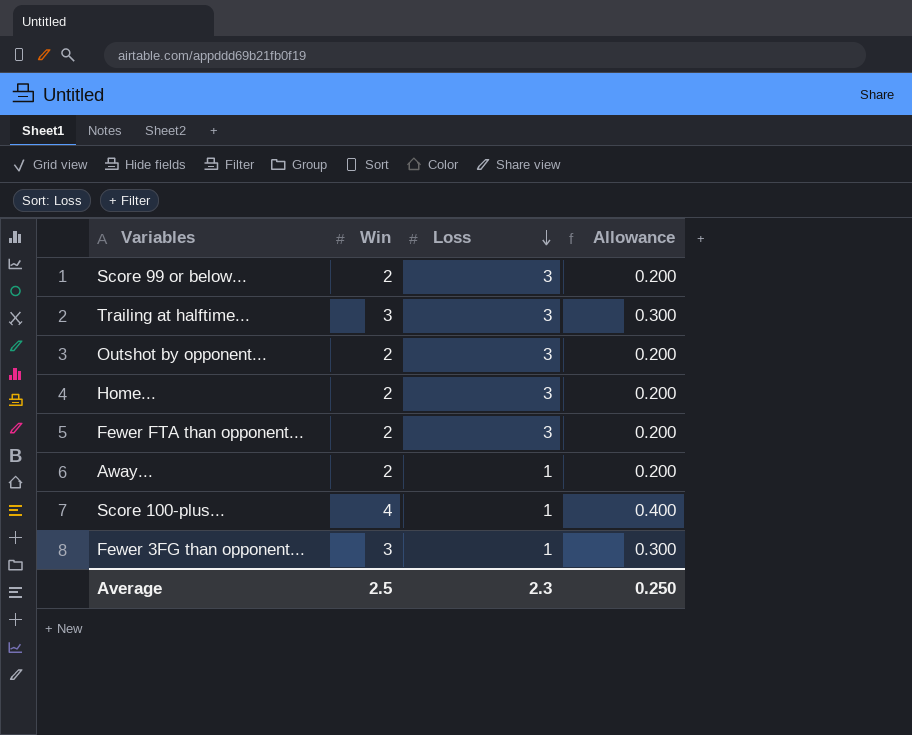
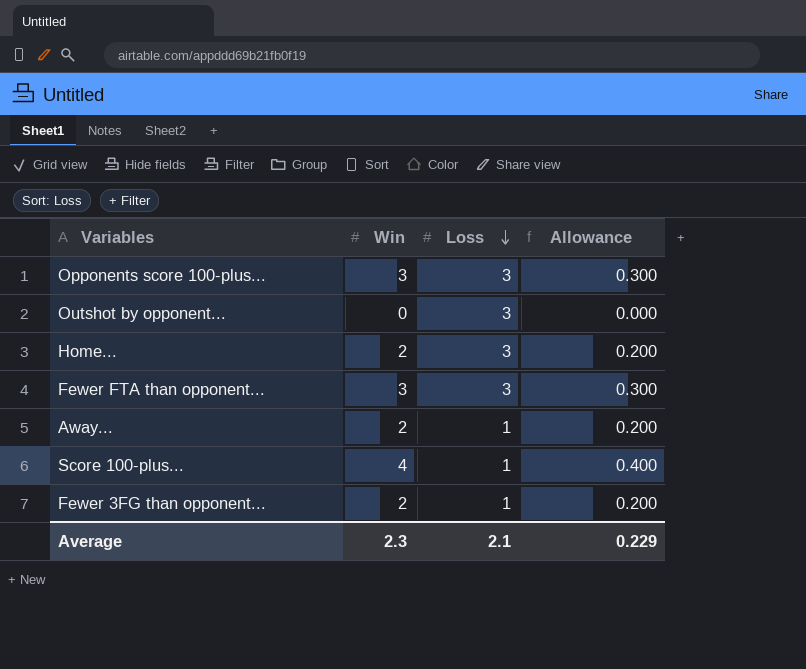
row Score 99 or below...: 2 | 3 | 0.200 -> none
row Trailing at halftime...: 3 | 3 | 0.300 -> none
row Opponents score 100-plus...: none -> 3 | 3 | 0.300
Outshot by opponent... | Win: 2 -> 0
Outshot by opponent... | Allowance: 0.200 -> 0.000
Fewer FTA than opponent... | Win: 2 -> 3
Fewer FTA than opponent... | Allowance: 0.200 -> 0.300
Fewer 3FG than opponent... | Win: 3 -> 2
Fewer 3FG than opponent... | Allowance: 0.300 -> 0.200
Average | Win: 2.5 -> 2.3
Average | Loss: 2.3 -> 2.1
Average | Allowance: 0.250 -> 0.229

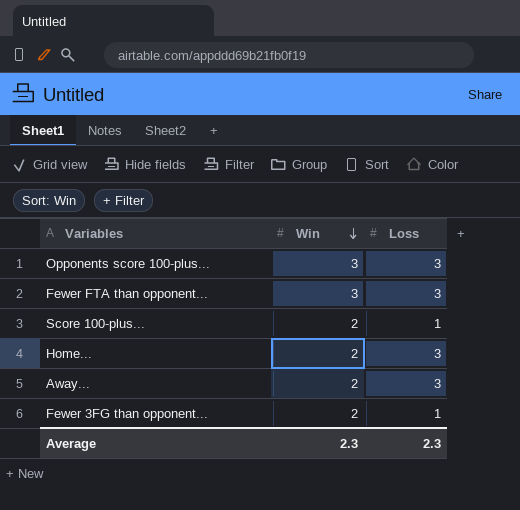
row order: Loss descending -> Win descending
column Allowance | formula: [Win] * 0.1 -> none
row Outshot by opponent...: 0 | 3 | 0.000 -> none
Score 100-plus... | Win: 4 -> 2
Away... | Loss: 1 -> 3
Average | Loss: 2.1 -> 2.3

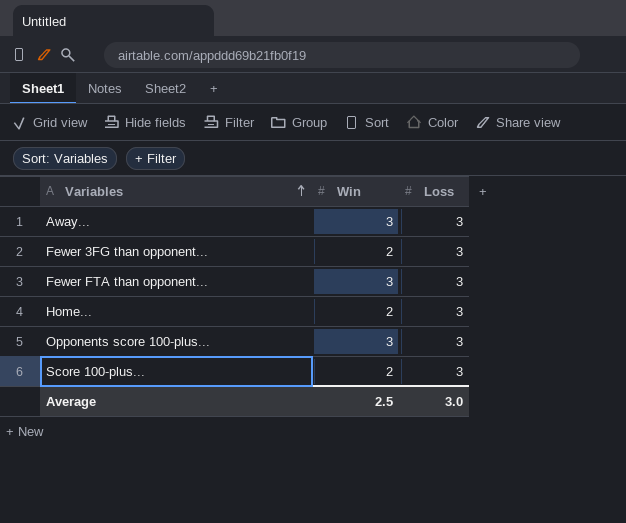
row order: Win descending -> Variables ascending
Away... | Win: 2 -> 3
Fewer 3FG than opponent... | Loss: 1 -> 3
Score 100-plus... | Loss: 1 -> 3
Average | Win: 2.3 -> 2.5
Average | Loss: 2.3 -> 3.0

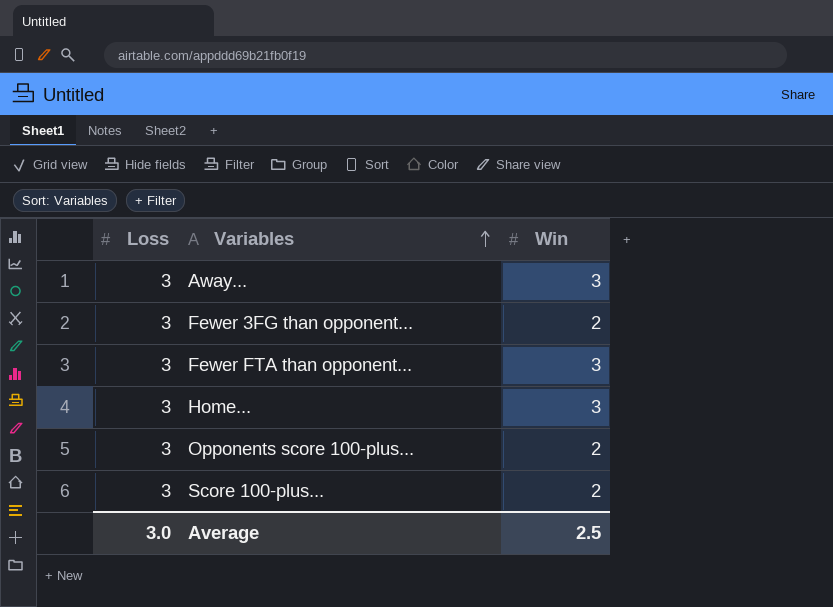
column Loss | position: 3 -> 1
Home... | Win: 2 -> 3
Opponents score 100-plus... | Win: 3 -> 2

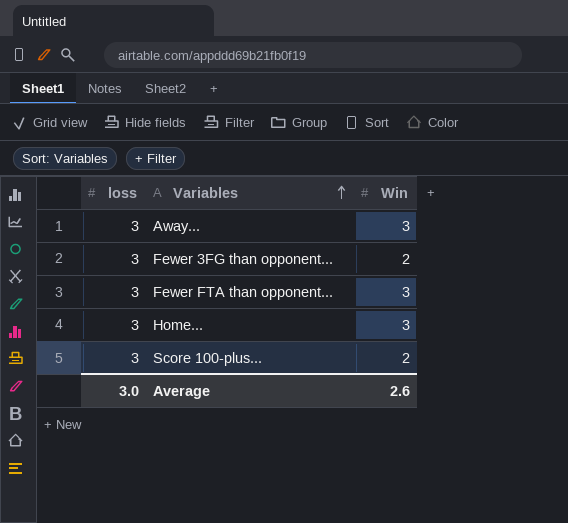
column name: Loss -> loss
row Opponents score 100-plus...: 3 | 2 -> none
Average | Win: 2.5 -> 2.6

